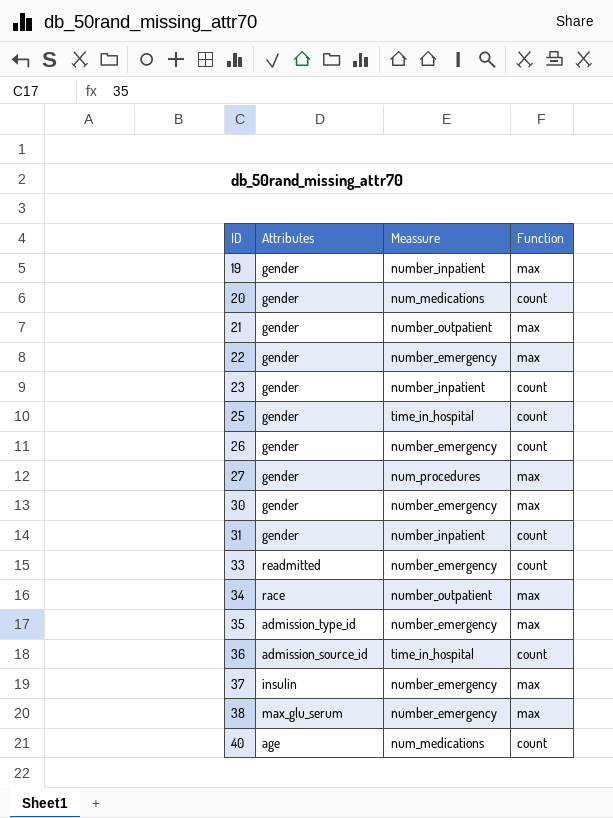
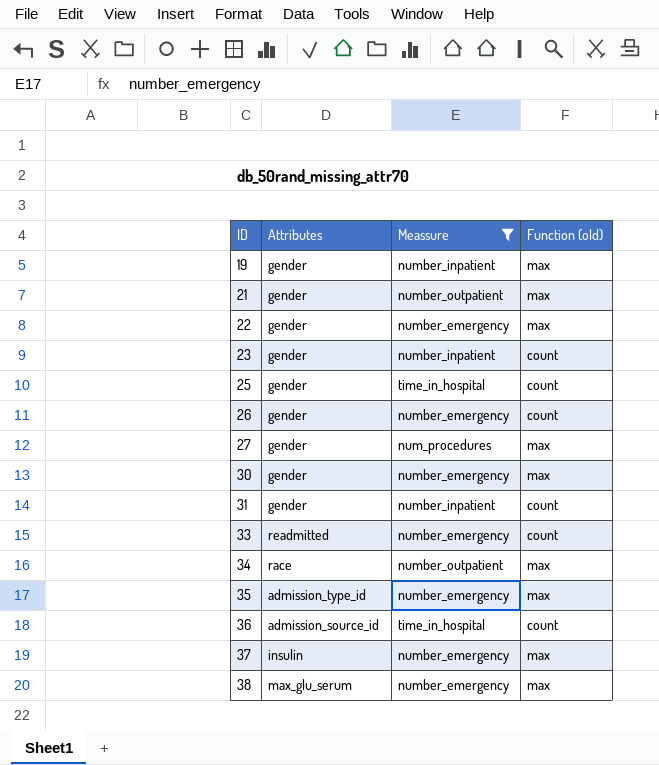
filter: none -> Meassure != num_medications
column name: Function -> Function (old)

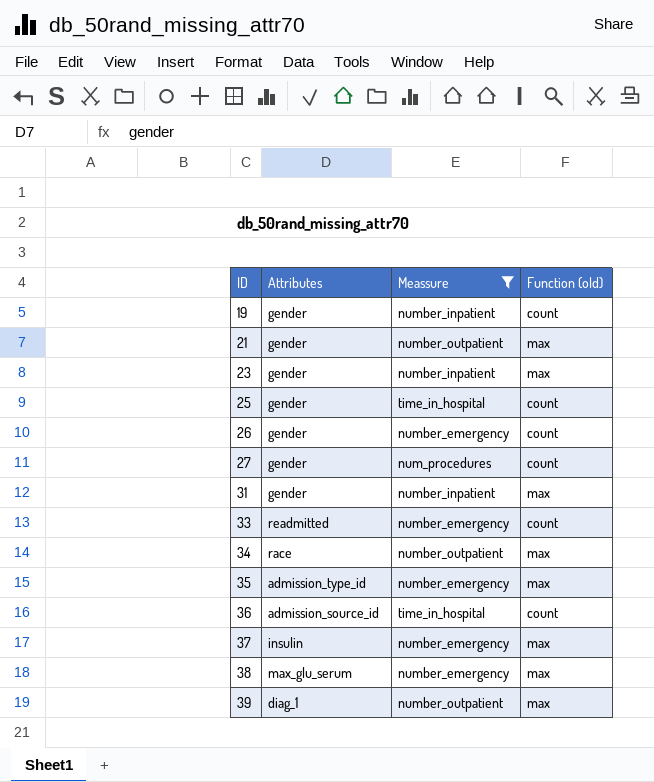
row 22: gender | number_emergency | max -> none
row 30: gender | number_emergency | max -> none
19 | Function (old): max -> count
23 | Function (old): count -> max
27 | Function (old): max -> count
31 | Function (old): count -> max
row 39: none -> diag_1 | number_outpatient | max

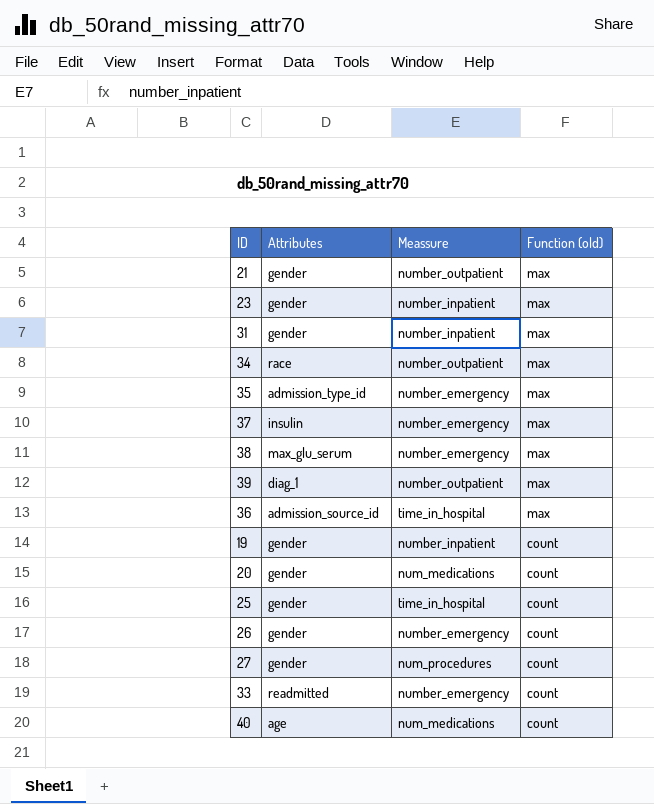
filter: Meassure != num_medications -> none
row order: ID ascending -> Function (old) descending
36 | Function (old): count -> max

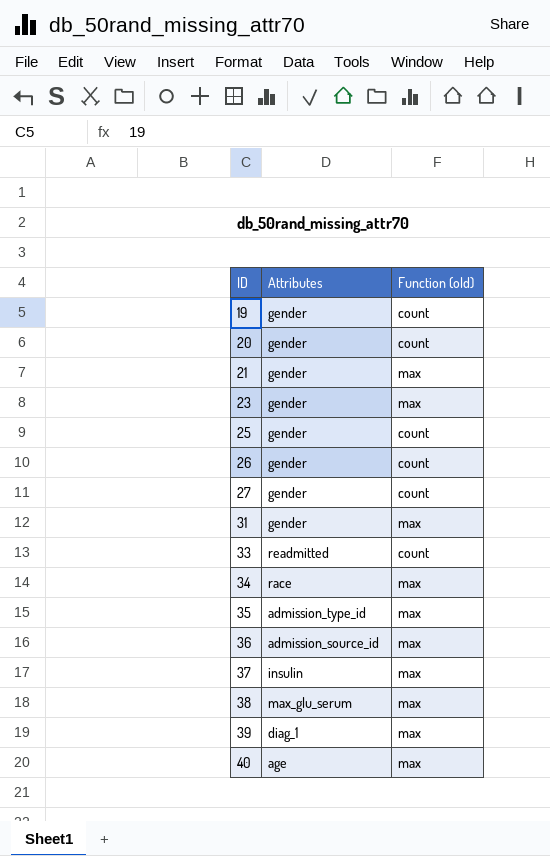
row order: Function (old) descending -> ID ascending
column Meassure | position: 3 -> none
40 | Function (old): count -> max

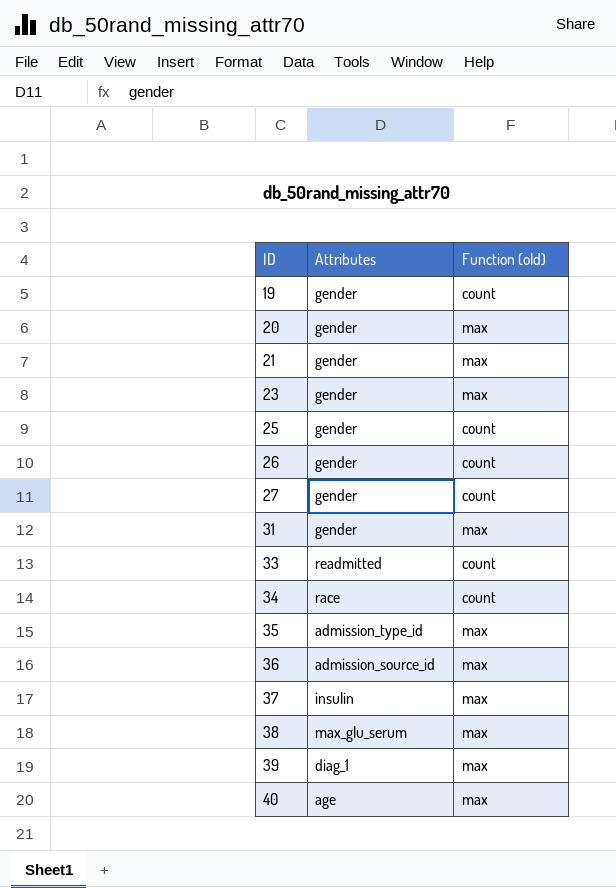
20 | Function (old): count -> max
34 | Function (old): max -> count

